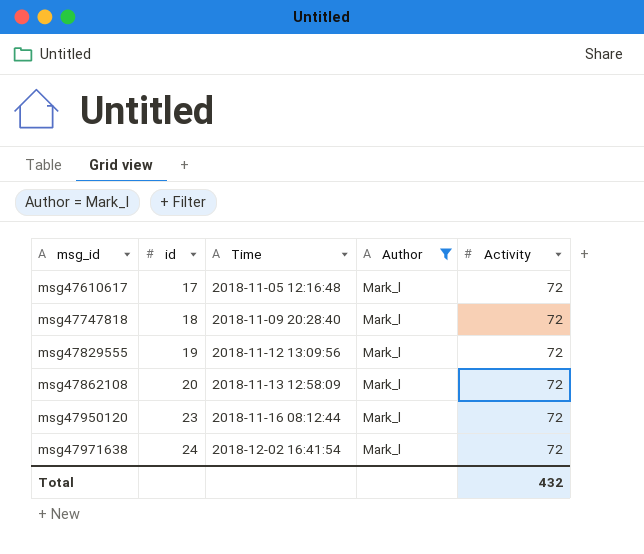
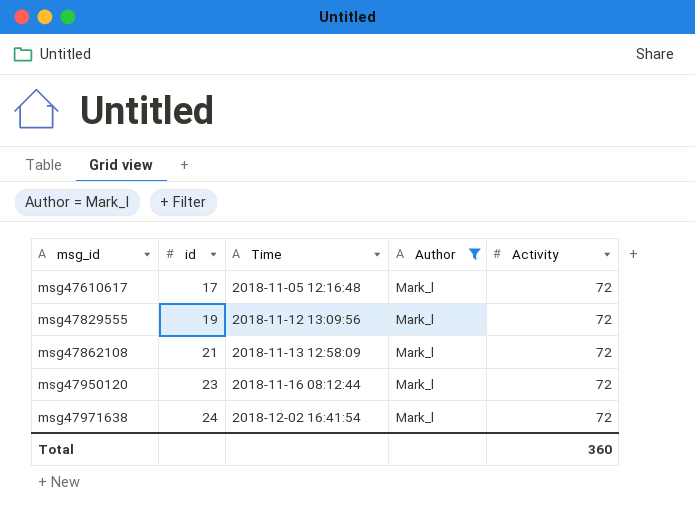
row msg47747818: 18 | 2018-11-09 20:28:40 | Mark_l | 72 -> none
msg47862108 | id: 20 -> 21
Total | Activity: 432 -> 360

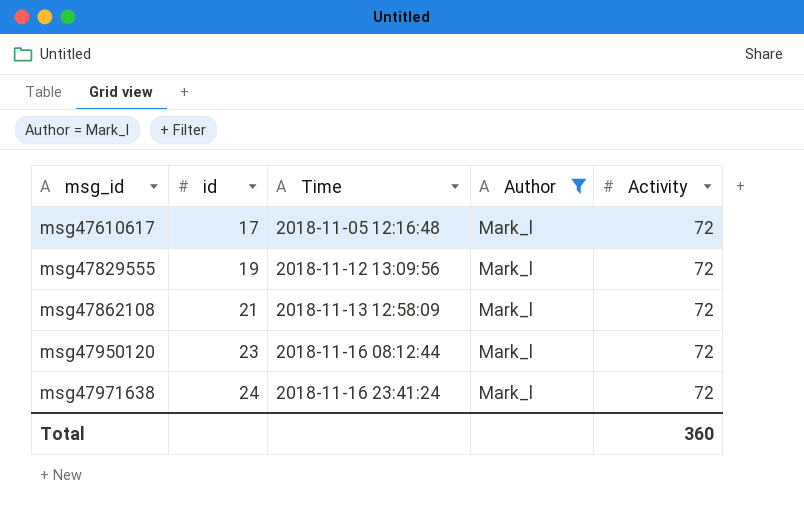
msg47971638 | Time: 2018-12-02 16:41:54 -> 2018-11-16 23:41:24

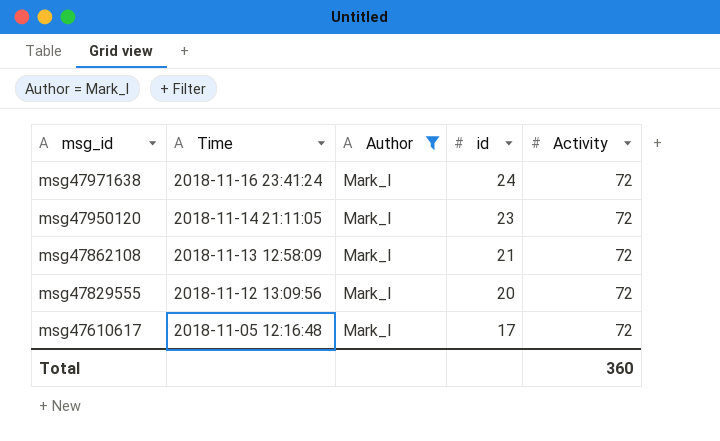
row order: msg_id ascending -> msg_id descending
column id | position: 2 -> 4
msg47950120 | Time: 2018-11-16 08:12:44 -> 2018-11-14 21:11:05
msg47829555 | id: 19 -> 20

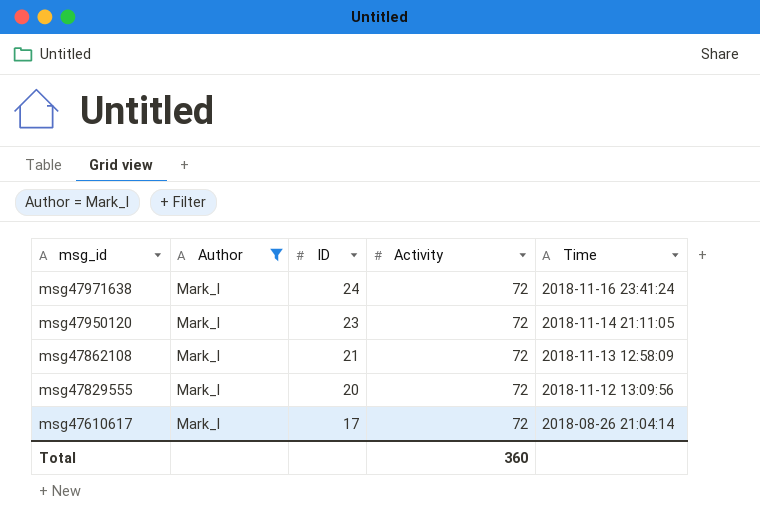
column name: id -> ID
column Time | position: 2 -> 5
msg47610617 | Time: 2018-11-05 12:16:48 -> 2018-08-26 21:04:14

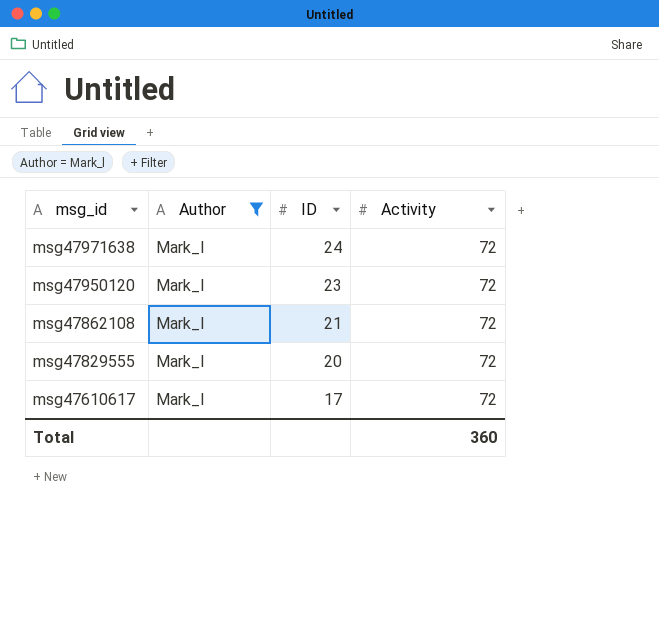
column Time | position: 5 -> none

